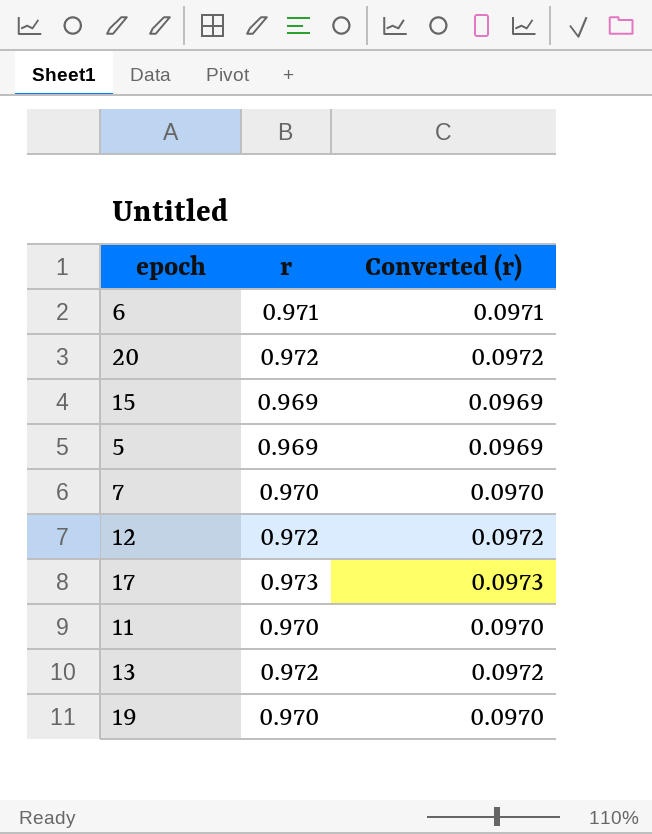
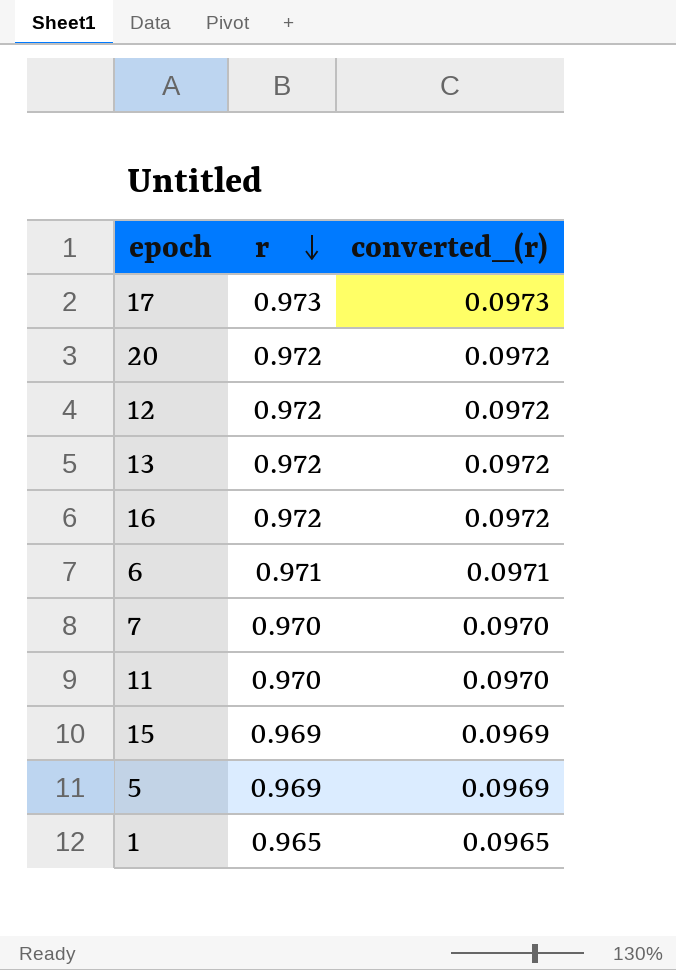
row order: none -> r descending
column name: Converted (r) -> converted_(r)
row 19: 0.970 | 0.0970 -> none
row 16: none -> 0.972 | 0.0972
row 1: none -> 0.965 | 0.0965

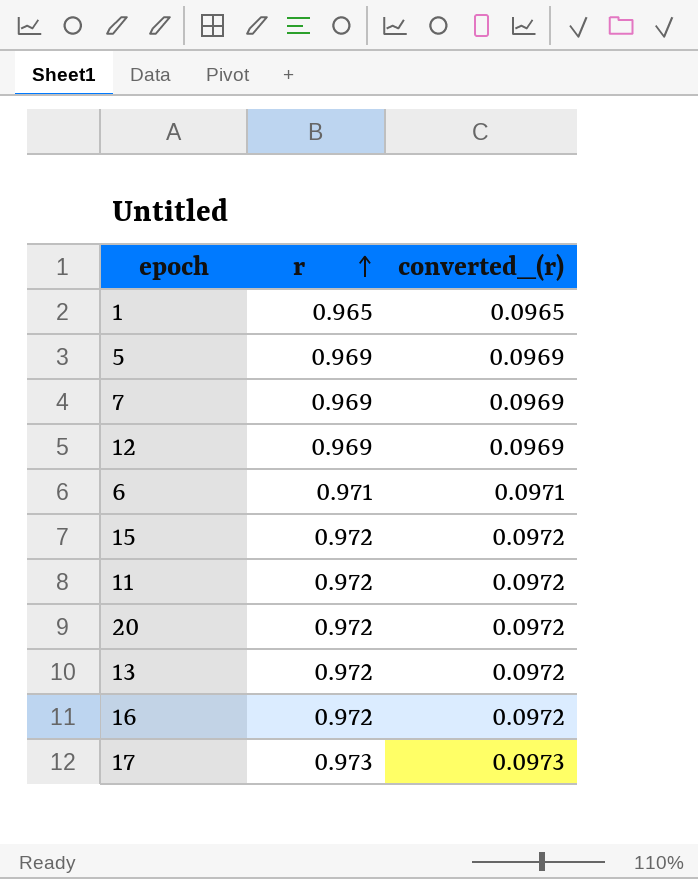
row order: r descending -> r ascending
7 | r: 0.970 -> 0.969
7 | converted_(r): 0.0970 -> 0.0969
12 | r: 0.972 -> 0.969
12 | converted_(r): 0.0972 -> 0.0969
15 | r: 0.969 -> 0.972
15 | converted_(r): 0.0969 -> 0.0972
11 | r: 0.970 -> 0.972
11 | converted_(r): 0.0970 -> 0.0972

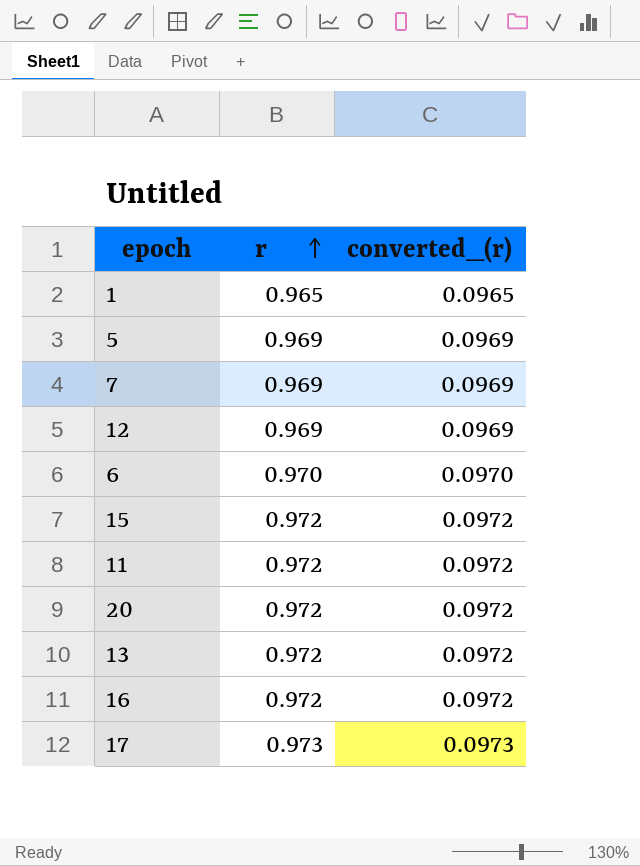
6 | r: 0.971 -> 0.970
6 | converted_(r): 0.0971 -> 0.0970

